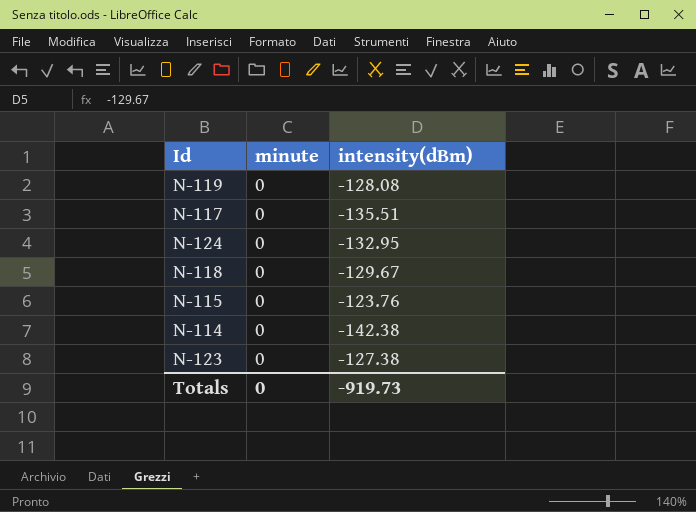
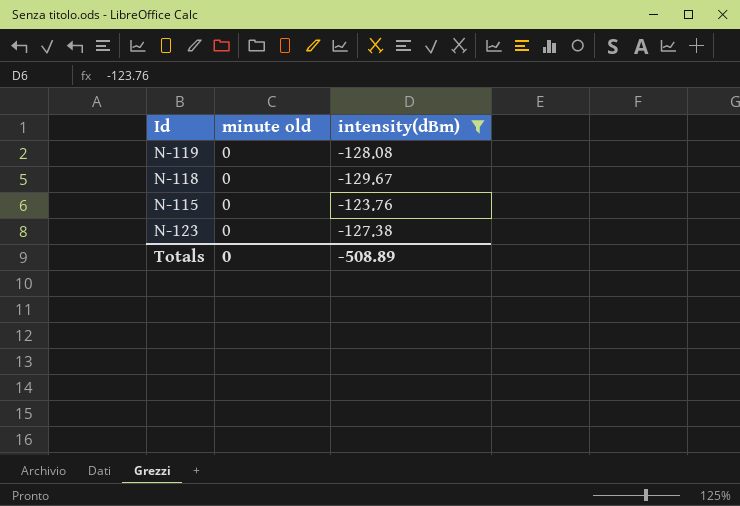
filter: none -> intensity(dBm) >= -129.67
column name: minute -> minute old
Totals | intensity(dBm): -919.73 -> -508.89

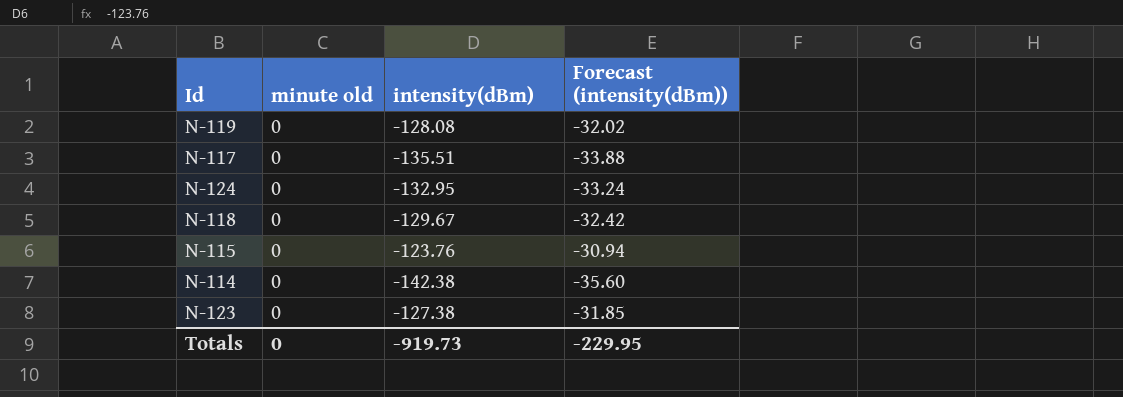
filter: intensity(dBm) >= -129.67 -> none
column Forecast (intensity(dBm)) | formula: none -> [intensity(dBm)] * 0.25
Totals | intensity(dBm): -508.89 -> -919.73

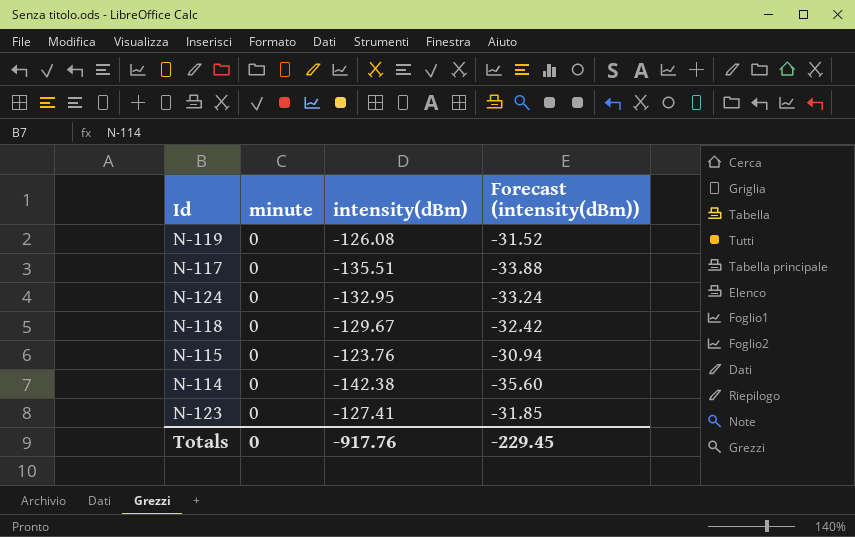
column name: minute old -> minute
N-119 | intensity(dBm): -128.08 -> -126.08
N-119 | Forecast (intensity(dBm)): -32.02 -> -31.52
N-123 | intensity(dBm): -127.38 -> -127.41
Totals | intensity(dBm): -919.73 -> -917.76
Totals | Forecast (intensity(dBm)): -229.95 -> -229.45

